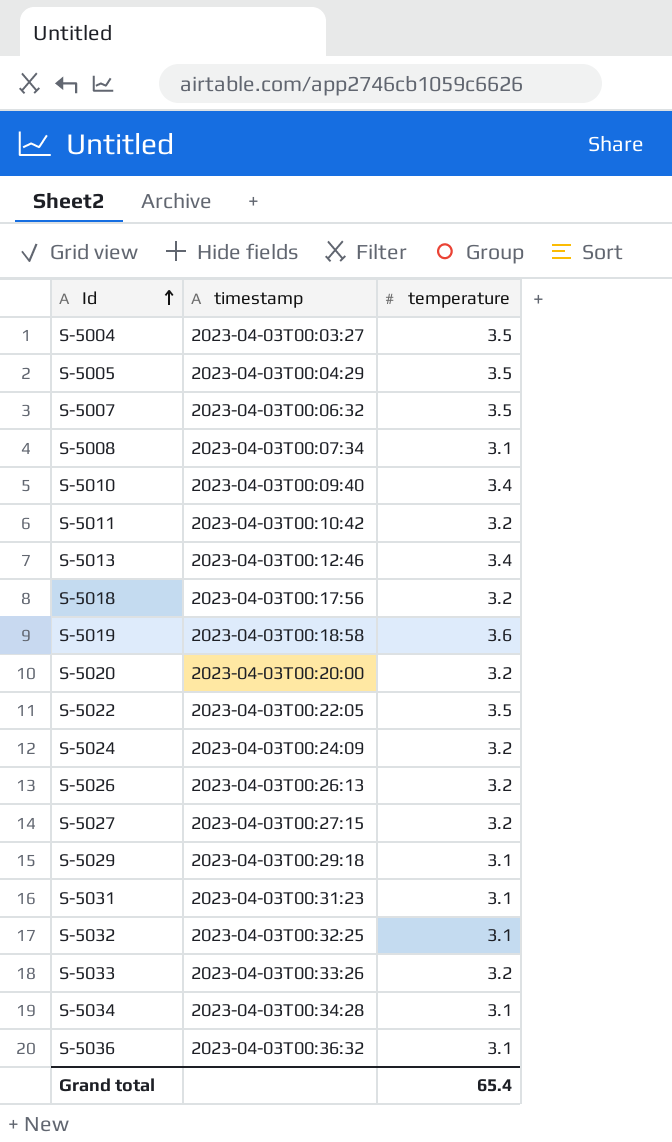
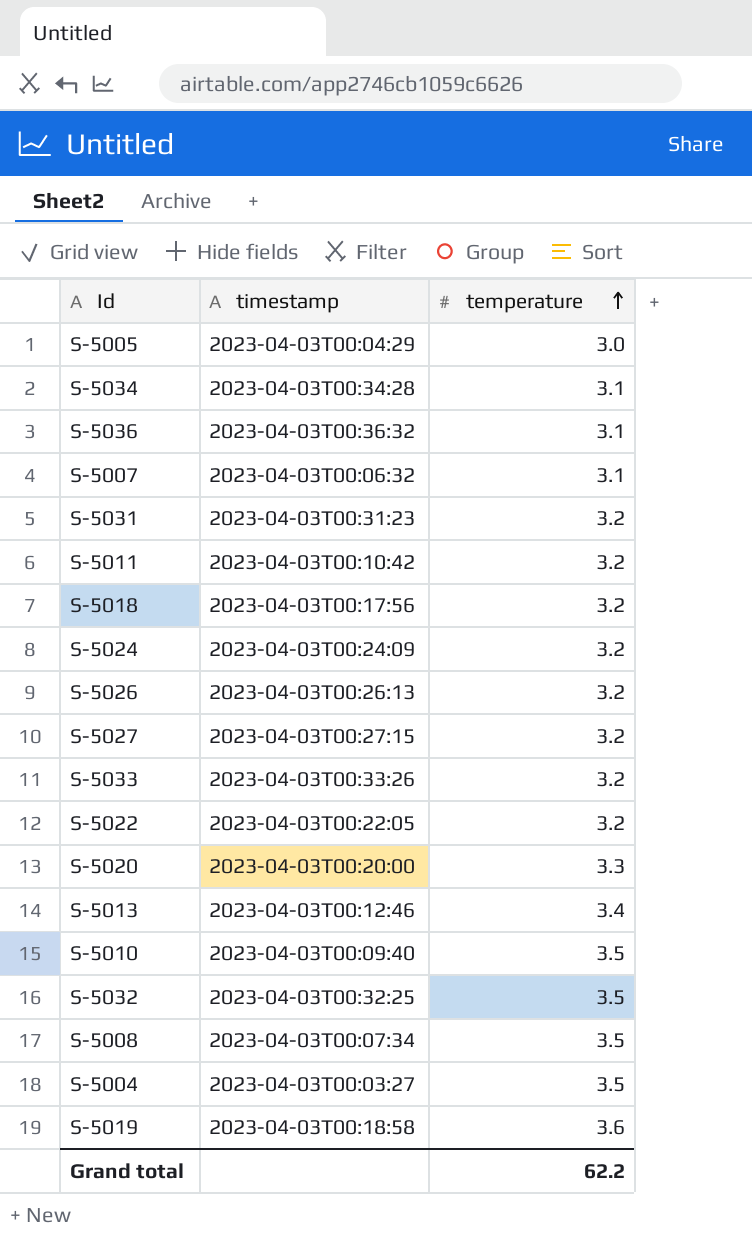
row order: Id ascending -> temperature ascending
row S-5029: 2023-04-03T00:29:18 | 3.1 -> none
S-5005 | temperature: 3.5 -> 3.0
S-5007 | temperature: 3.5 -> 3.1
S-5031 | temperature: 3.1 -> 3.2
S-5022 | temperature: 3.5 -> 3.2
S-5020 | temperature: 3.2 -> 3.3
S-5010 | temperature: 3.4 -> 3.5
S-5032 | temperature: 3.1 -> 3.5
S-5008 | temperature: 3.1 -> 3.5
Grand total | temperature: 65.4 -> 62.2

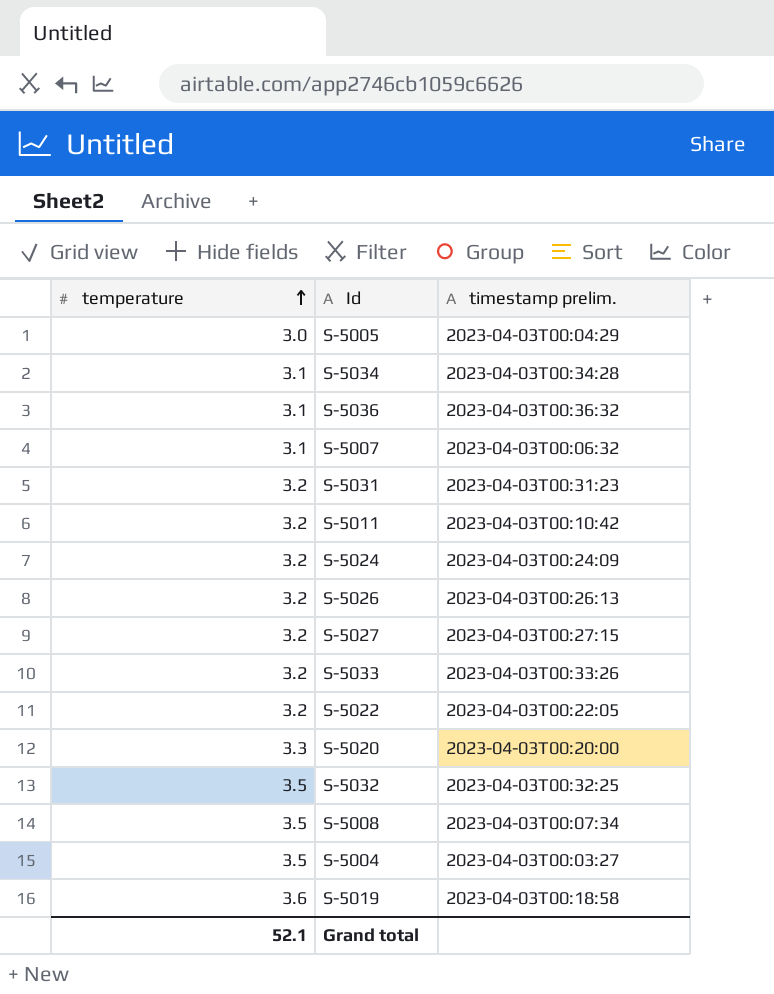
column temperature | position: 3 -> 1
column name: timestamp -> timestamp prelim.
row S-5018: 2023-04-03T00:17:56 | 3.2 -> none
row S-5013: 2023-04-03T00:12:46 | 3.4 -> none
row S-5010: 2023-04-03T00:09:40 | 3.5 -> none
Grand total | temperature: 62.2 -> 52.1

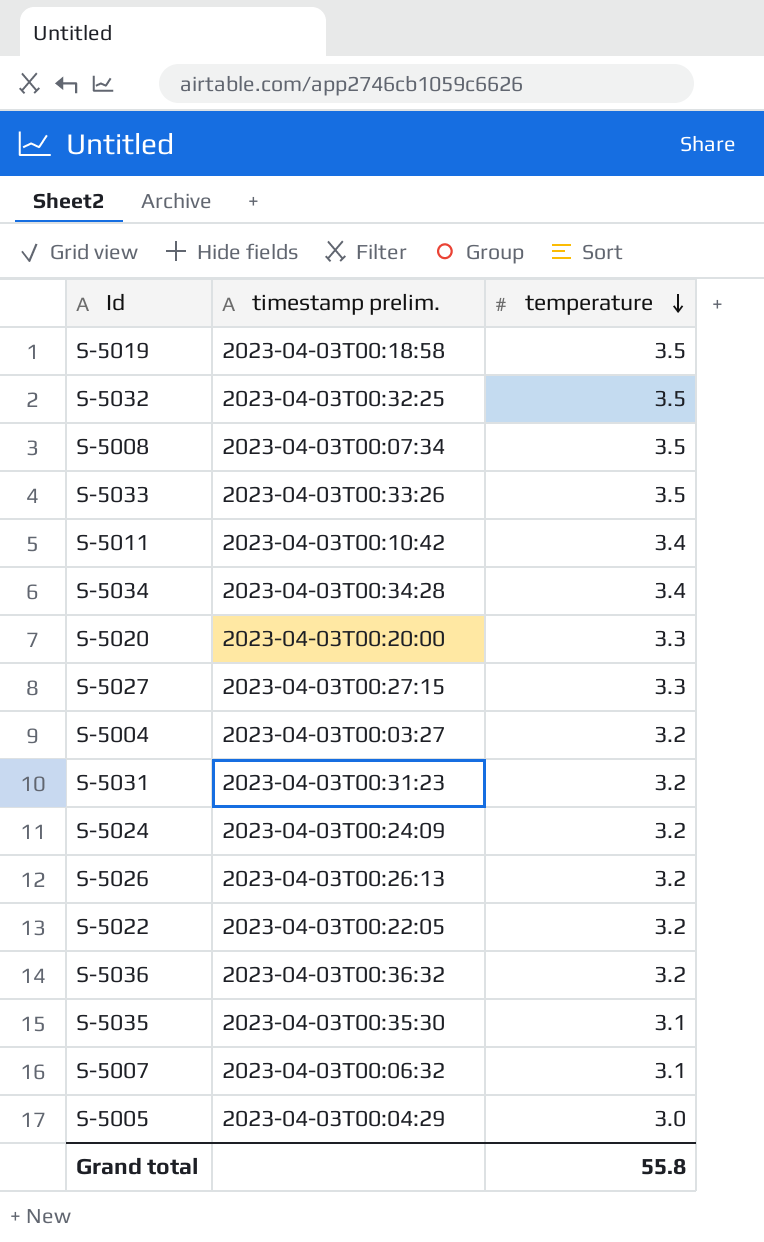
row order: temperature ascending -> temperature descending
column temperature | position: 1 -> 3
S-5019 | temperature: 3.6 -> 3.5
S-5033 | temperature: 3.2 -> 3.5
S-5011 | temperature: 3.2 -> 3.4
S-5034 | temperature: 3.1 -> 3.4
S-5027 | temperature: 3.2 -> 3.3
S-5004 | temperature: 3.5 -> 3.2
S-5036 | temperature: 3.1 -> 3.2
row S-5035: none -> 2023-04-03T00:35:30 | 3.1
Grand total | temperature: 52.1 -> 55.8

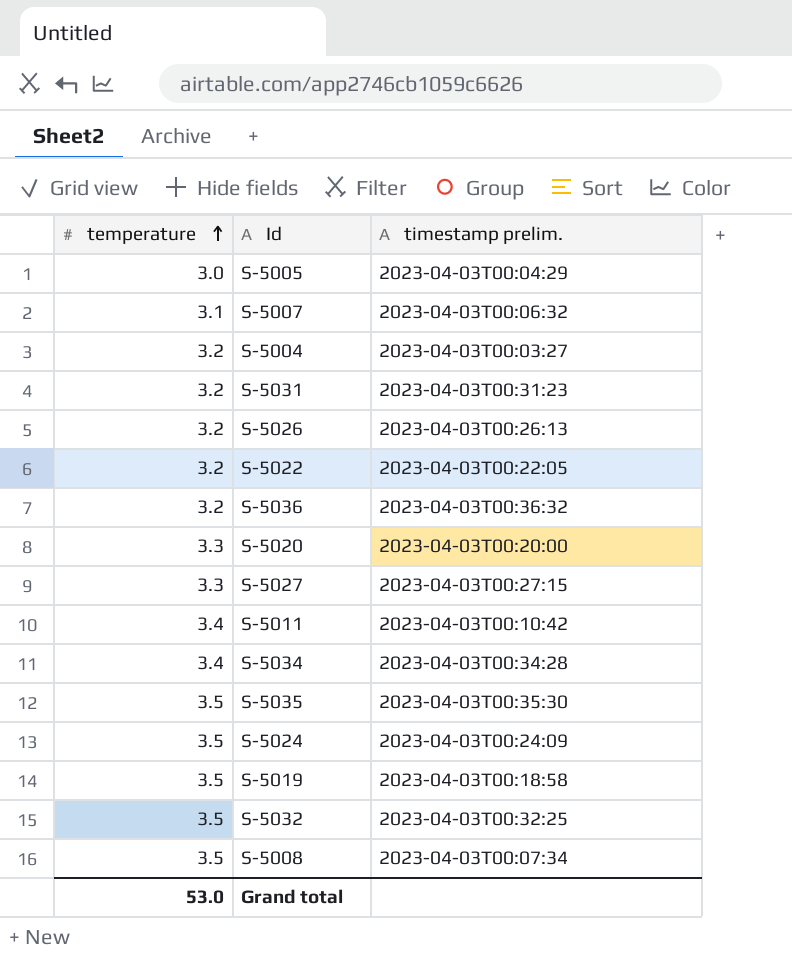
row order: temperature descending -> temperature ascending
column temperature | position: 3 -> 1
row S-5033: 2023-04-03T00:33:26 | 3.5 -> none
S-5035 | temperature: 3.1 -> 3.5
S-5024 | temperature: 3.2 -> 3.5
Grand total | temperature: 55.8 -> 53.0

